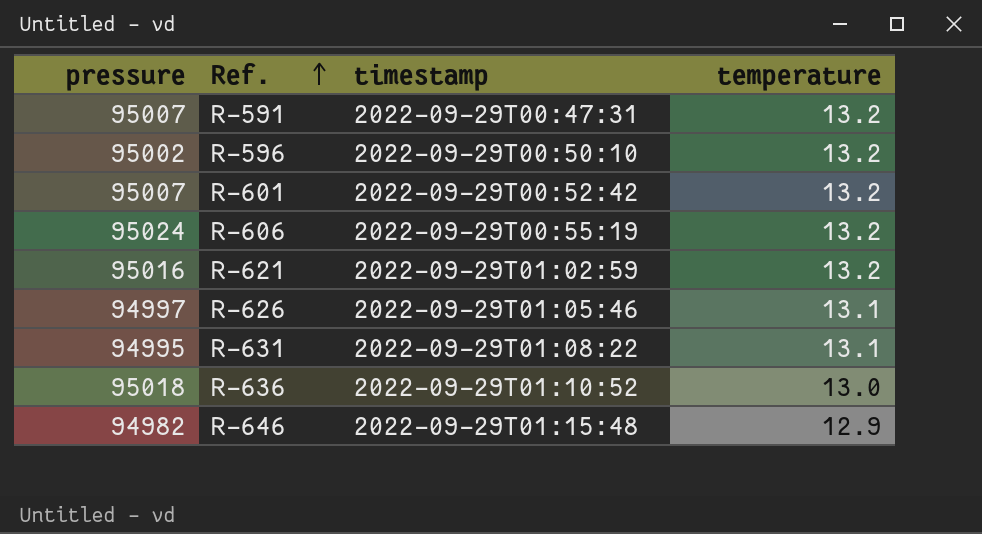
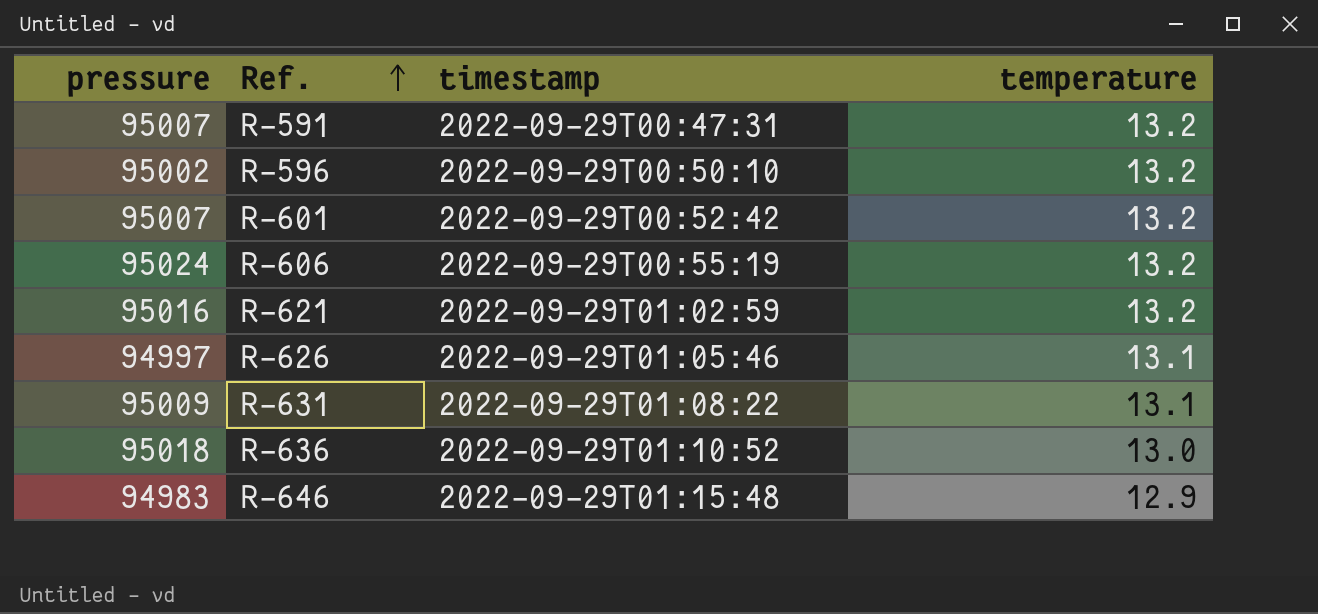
R-631 | pressure: 94995 -> 95009
R-646 | pressure: 94982 -> 94983

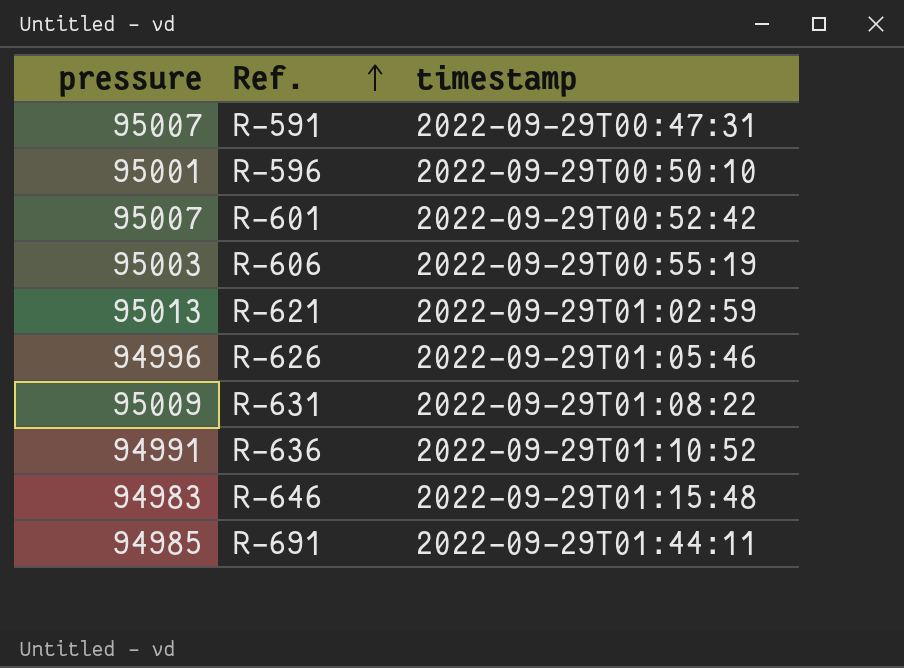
column temperature | position: 4 -> none
R-596 | pressure: 95002 -> 95001
R-606 | pressure: 95024 -> 95003
R-621 | pressure: 95016 -> 95013
R-626 | pressure: 94997 -> 94996
R-636 | pressure: 95018 -> 94991
row R-691: none -> 94985 | 2022-09-29T01:44:11

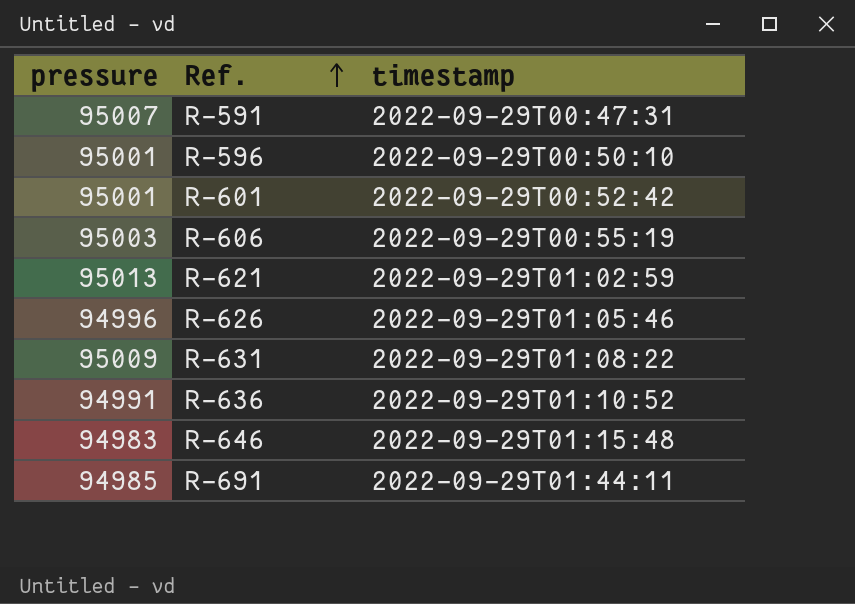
R-601 | pressure: 95007 -> 95001

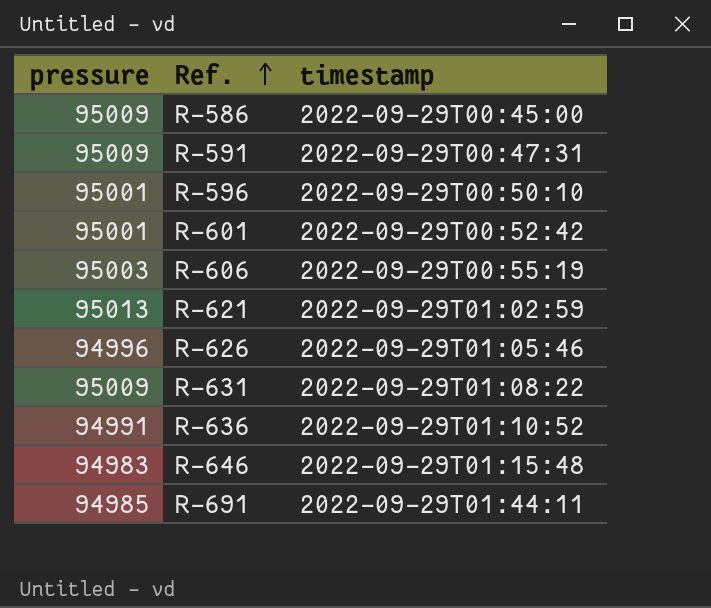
row R-586: none -> 95009 | 2022-09-29T00:45:00
R-591 | pressure: 95007 -> 95009

